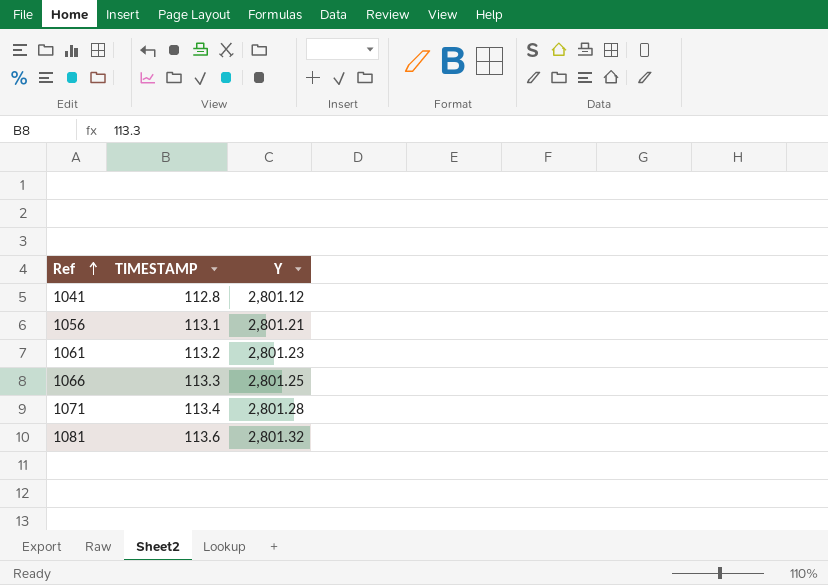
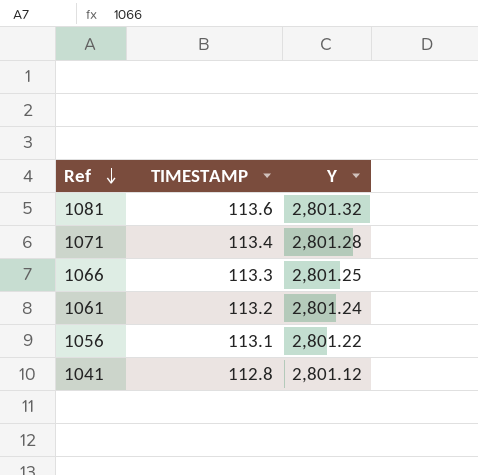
row order: Ref ascending -> Ref descending
1061 | Y: 2,801.23 -> 2,801.24
1056 | Y: 2,801.21 -> 2,801.22

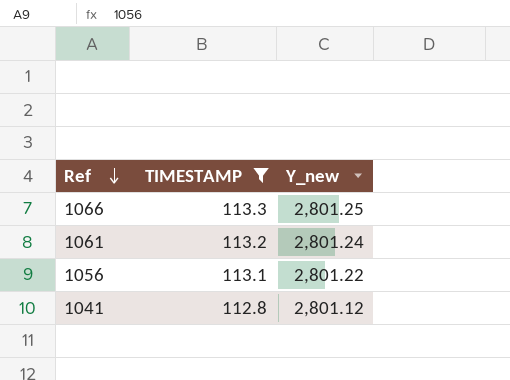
filter: none -> TIMESTAMP <= 113.3
column name: Y -> Y_new

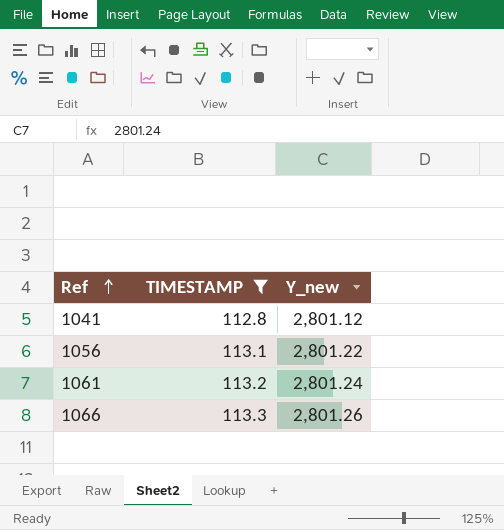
row order: Ref descending -> Ref ascending
1066 | Y_new: 2,801.25 -> 2,801.26

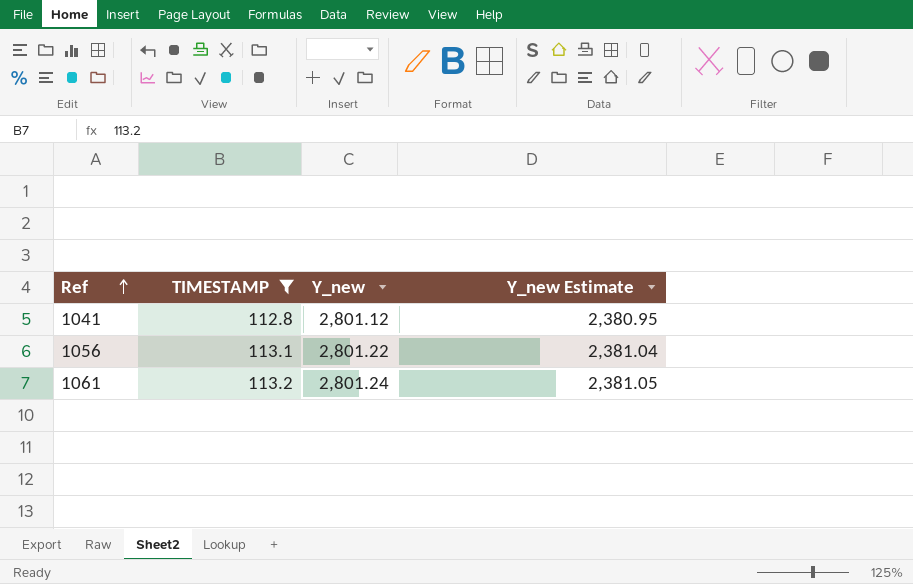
column Y_new Estimate | formula: none -> [Y_new] * 0.85
row 1066: 113.3 | 2,801.26 -> none

